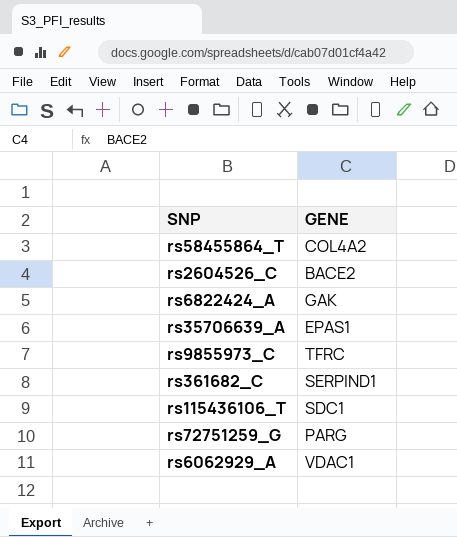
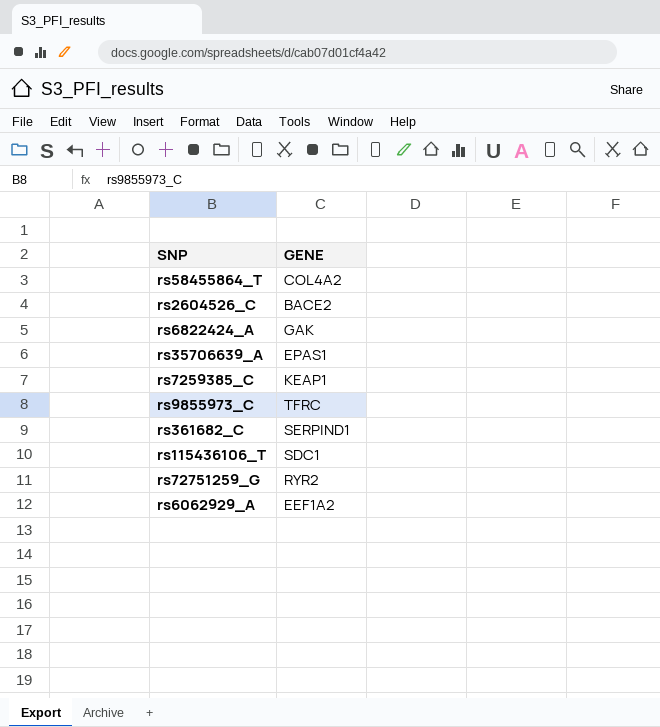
row rs7259385_C: none -> KEAP1
rs72751259_G | GENE: PARG -> RYR2
rs6062929_A | GENE: VDAC1 -> EEF1A2

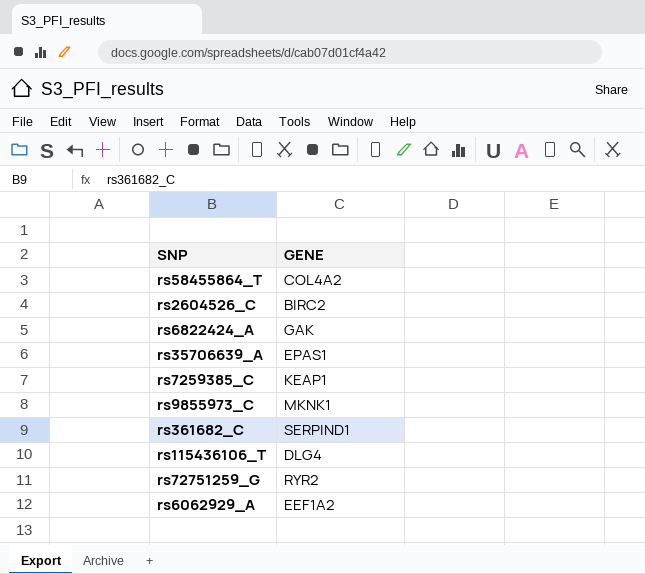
rs2604526_C | GENE: BACE2 -> BIRC2
rs9855973_C | GENE: TFRC -> MKNK1
rs115436106_T | GENE: SDC1 -> DLG4

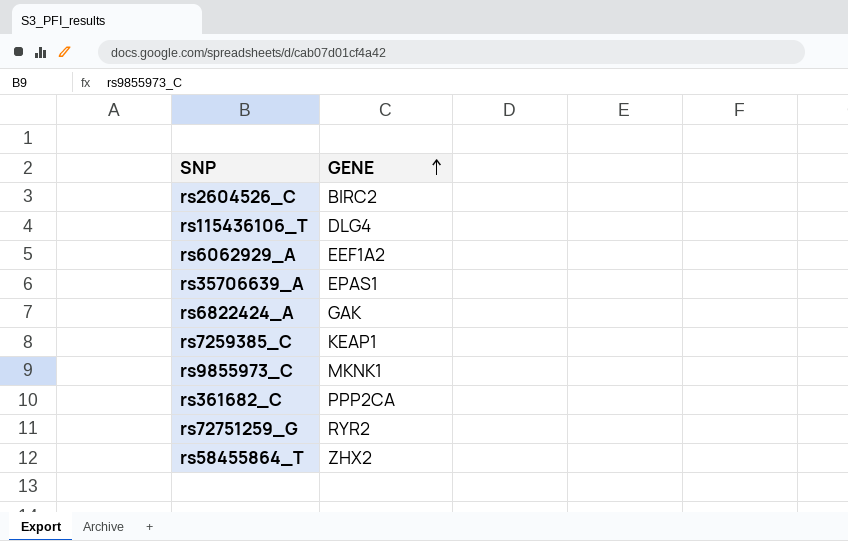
row order: none -> GENE ascending
rs361682_C | GENE: SERPIND1 -> PPP2CA
rs58455864_T | GENE: COL4A2 -> ZHX2

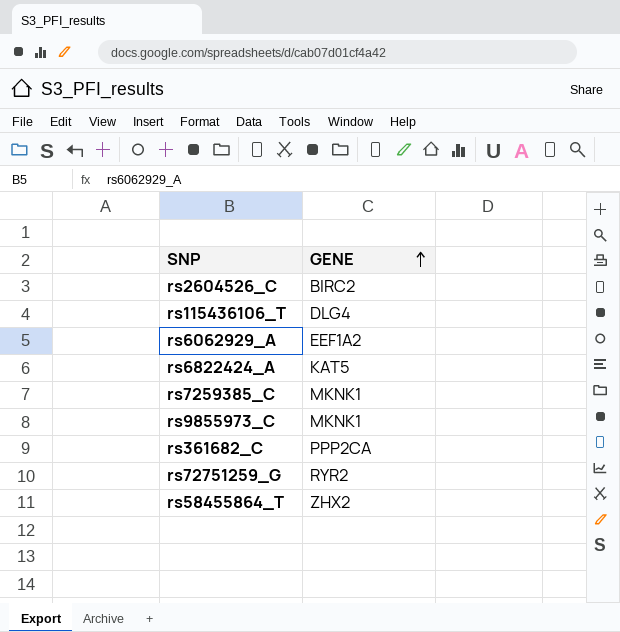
row rs35706639_A: EPAS1 -> none
rs6822424_A | GENE: GAK -> KAT5
rs7259385_C | GENE: KEAP1 -> MKNK1

